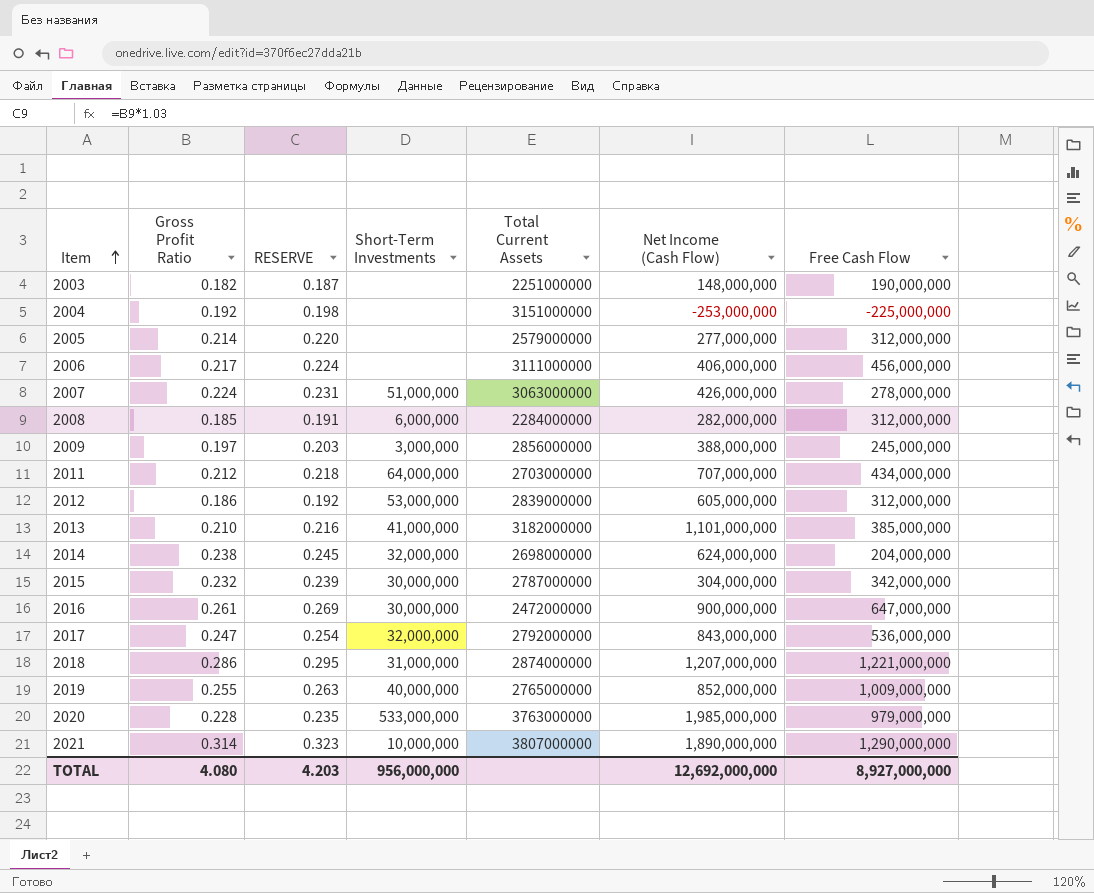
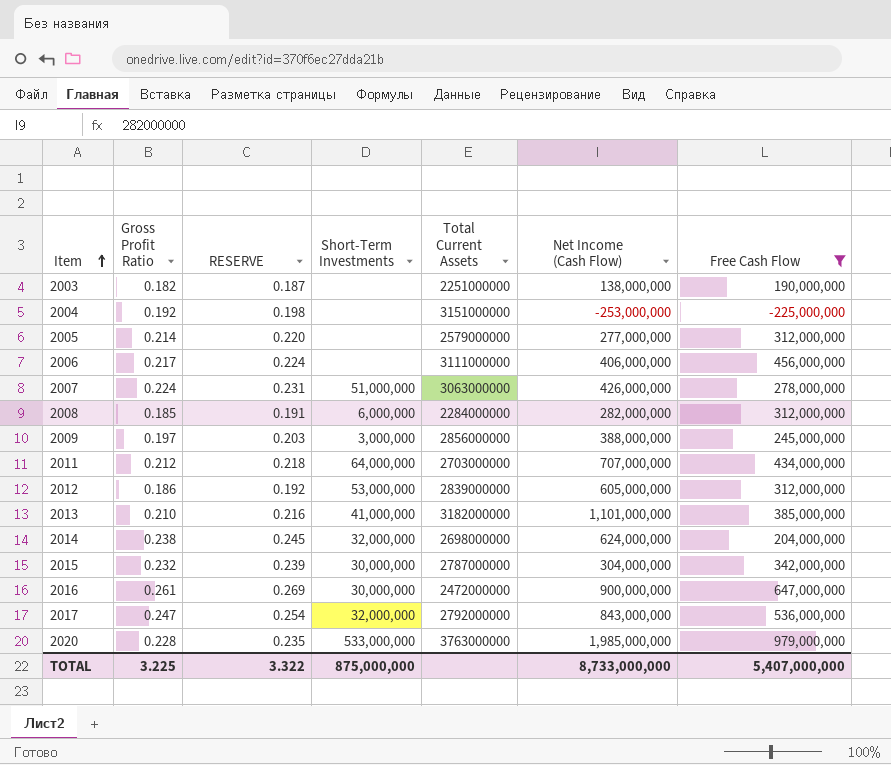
filter: none -> Free Cash Flow <= 979,000,000
2003 | Net Income (Cash Flow): 148,000,000 -> 138,000,000
TOTAL | Gross Profit Ratio: 4.080 -> 3.225
TOTAL | RESERVE: 4.203 -> 3.322
TOTAL | Short-Term Investments: 956,000,000 -> 875,000,000
TOTAL | Net Income (Cash Flow): 12,692,000,000 -> 8,733,000,000
TOTAL | Free Cash Flow: 8,927,000,000 -> 5,407,000,000

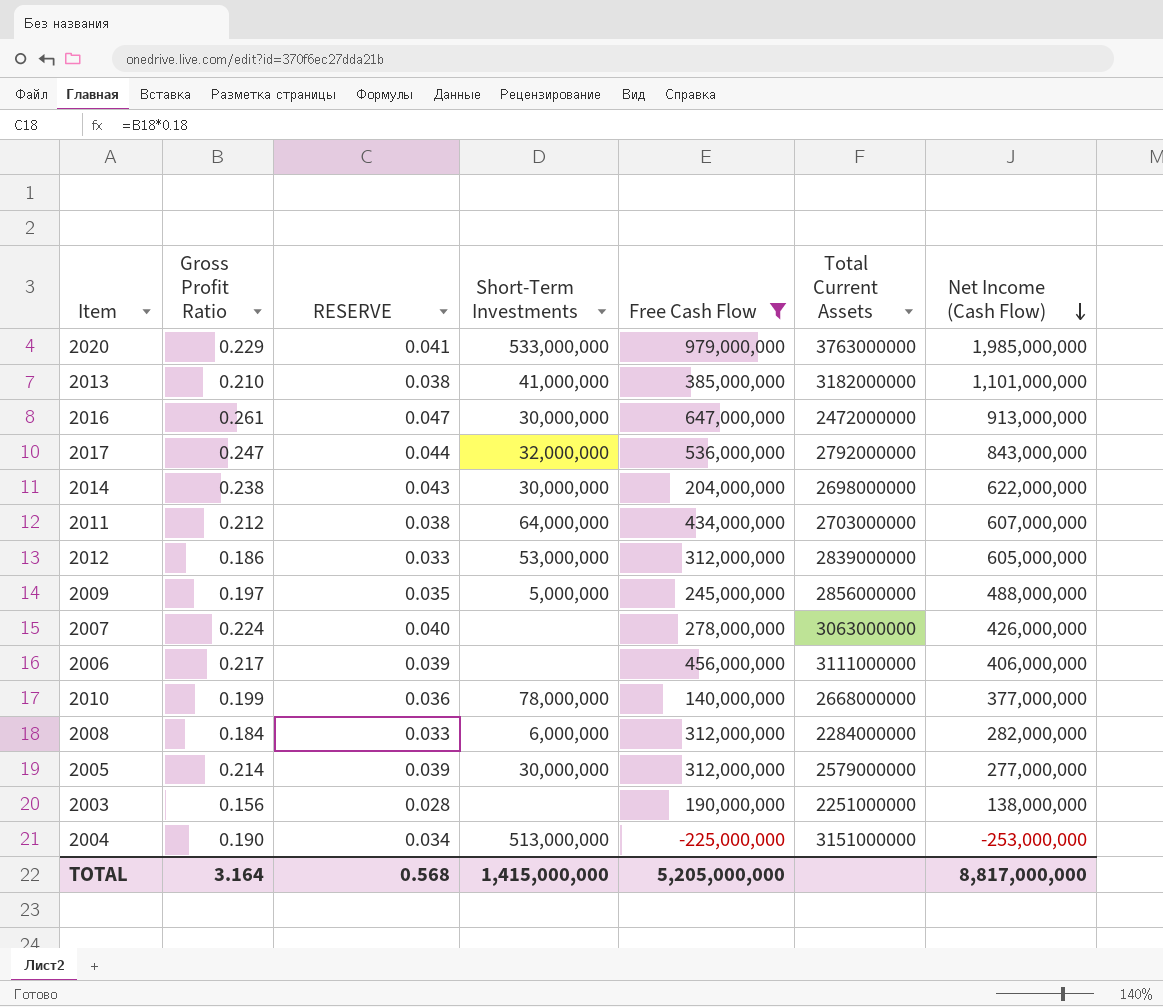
row order: Item ascending -> Net Income (Cash Flow) descending
column RESERVE | formula: [Gross Profit Ratio] * 1.03 -> [Gross Profit Ratio] * 0.18
column Free Cash Flow | position: 7 -> 5
row 2015: 0.232 | 0.239 | 30,000,000 | 2787000000 | 304,000,000 | 342,000,000 -> none
2020 | Gross Profit Ratio: 0.228 -> 0.229
2016 | Net Income (Cash Flow): 900,000,000 -> 913,000,000
2014 | Short-Term Investments: 32,000,000 -> 30,000,000
2014 | Net Income (Cash Flow): 624,000,000 -> 622,000,000
2011 | Net Income (Cash Flow): 707,000,000 -> 607,000,000
2009 | Short-Term Investments: 3,000,000 -> 5,000,000
2009 | Net Income (Cash Flow): 388,000,000 -> 488,000,000
2007 | Short-Term Investments: 51,000,000 -> none
row 2010: none -> 0.199 | 0.036 | 78,000,000 | 140,000,000 | 2668000000 | 377,000,000
2008 | Gross Profit Ratio: 0.185 -> 0.184
2005 | Short-Term Investments: none -> 30,000,000
2003 | Gross Profit Ratio: 0.182 -> 0.156
2004 | Gross Profit Ratio: 0.192 -> 0.190
2004 | Short-Term Investments: none -> 513,000,000
TOTAL | Gross Profit Ratio: 3.225 -> 3.164
TOTAL | RESERVE: 3.322 -> 0.568
TOTAL | Short-Term Investments: 875,000,000 -> 1,415,000,000
TOTAL | Free Cash Flow: 5,407,000,000 -> 5,205,000,000
TOTAL | Net Income (Cash Flow): 8,733,000,000 -> 8,817,000,000

